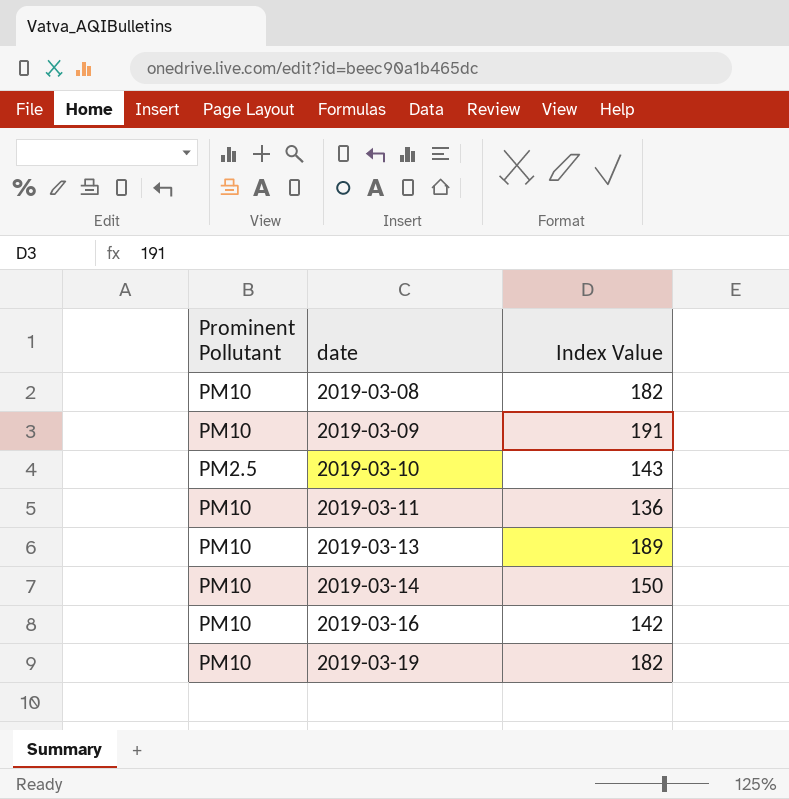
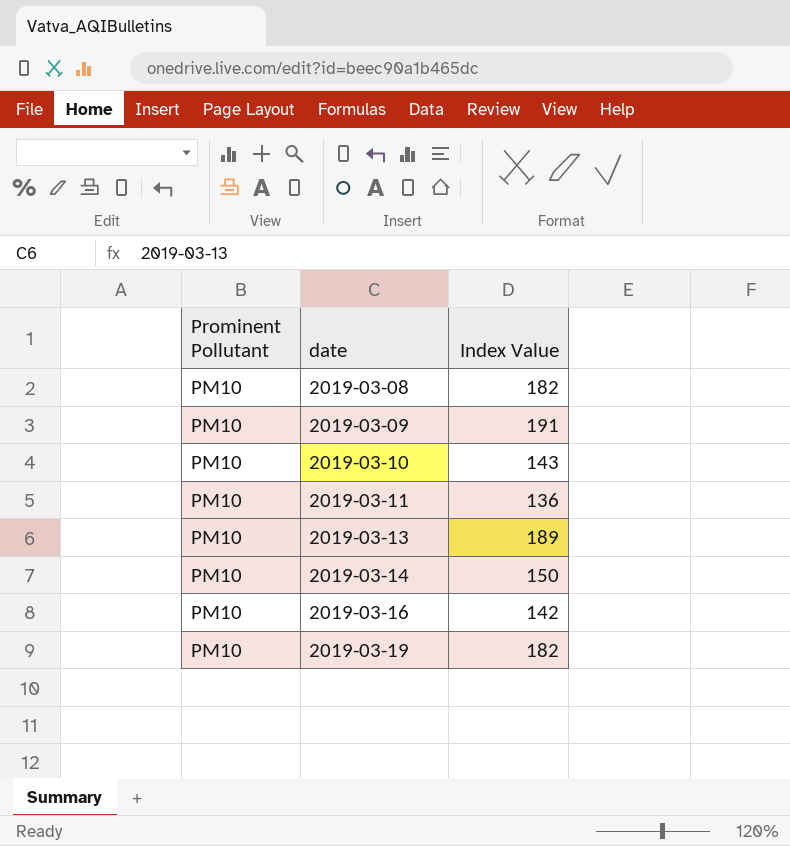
2019-03-10 | Prominent Pollutant: PM2.5 -> PM10

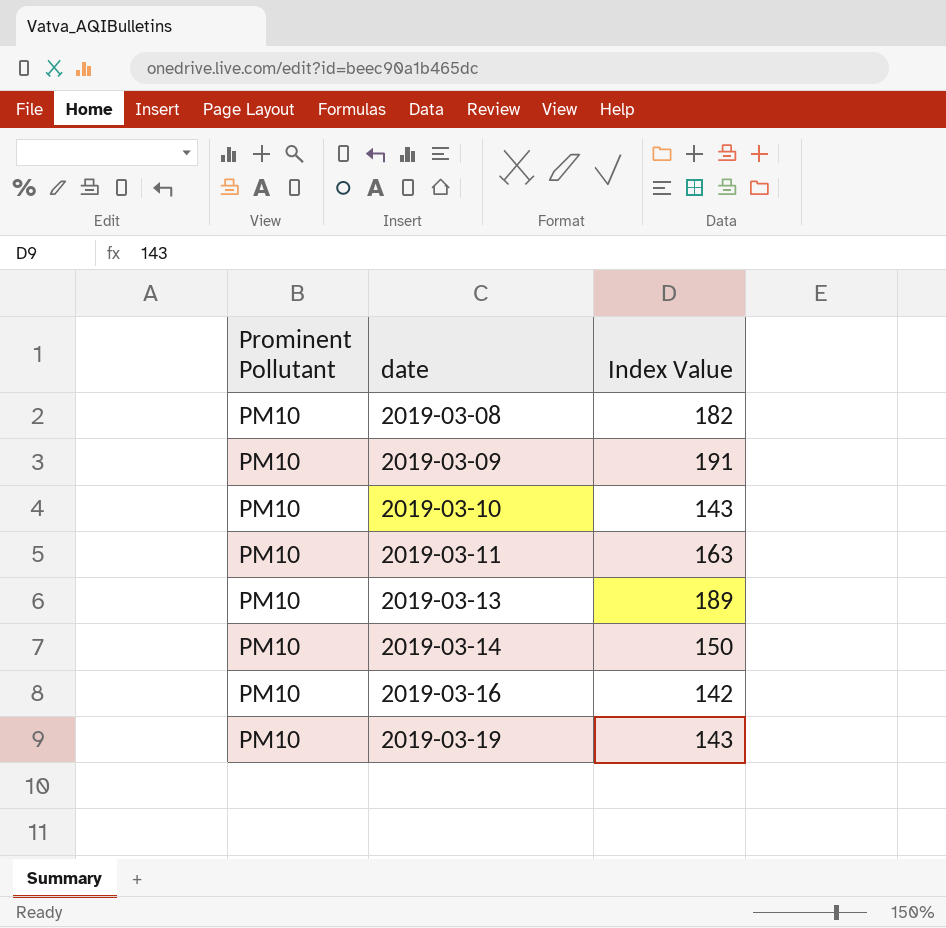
2019-03-11 | Index Value: 136 -> 163
2019-03-19 | Index Value: 182 -> 143

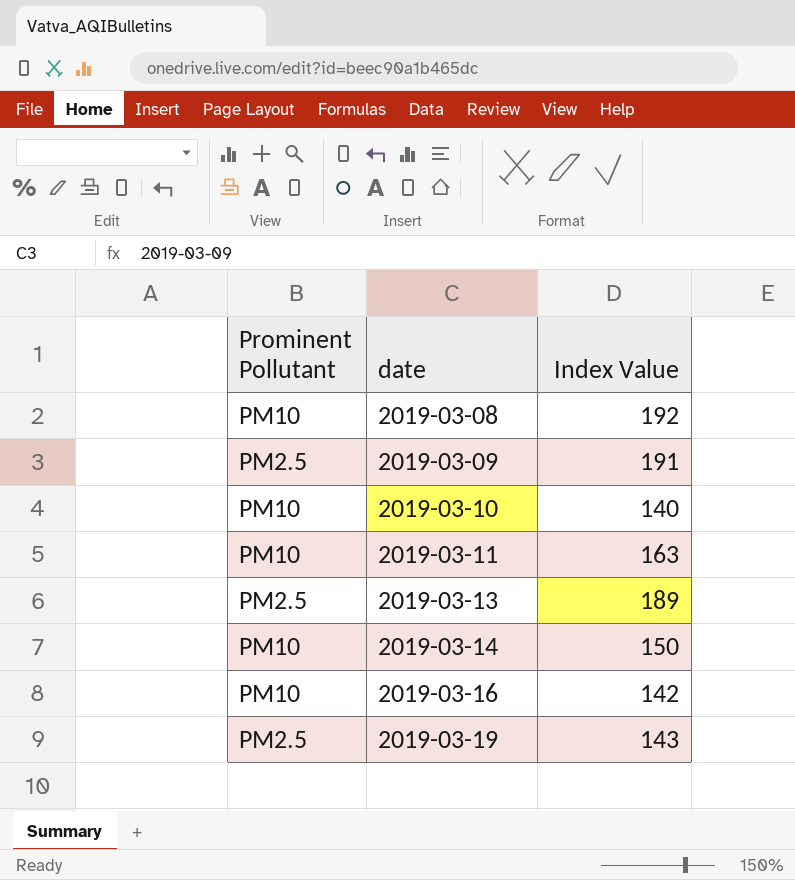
2019-03-08 | Index Value: 182 -> 192
2019-03-09 | Prominent Pollutant: PM10 -> PM2.5
2019-03-10 | Index Value: 143 -> 140
2019-03-13 | Prominent Pollutant: PM10 -> PM2.5
2019-03-19 | Prominent Pollutant: PM10 -> PM2.5

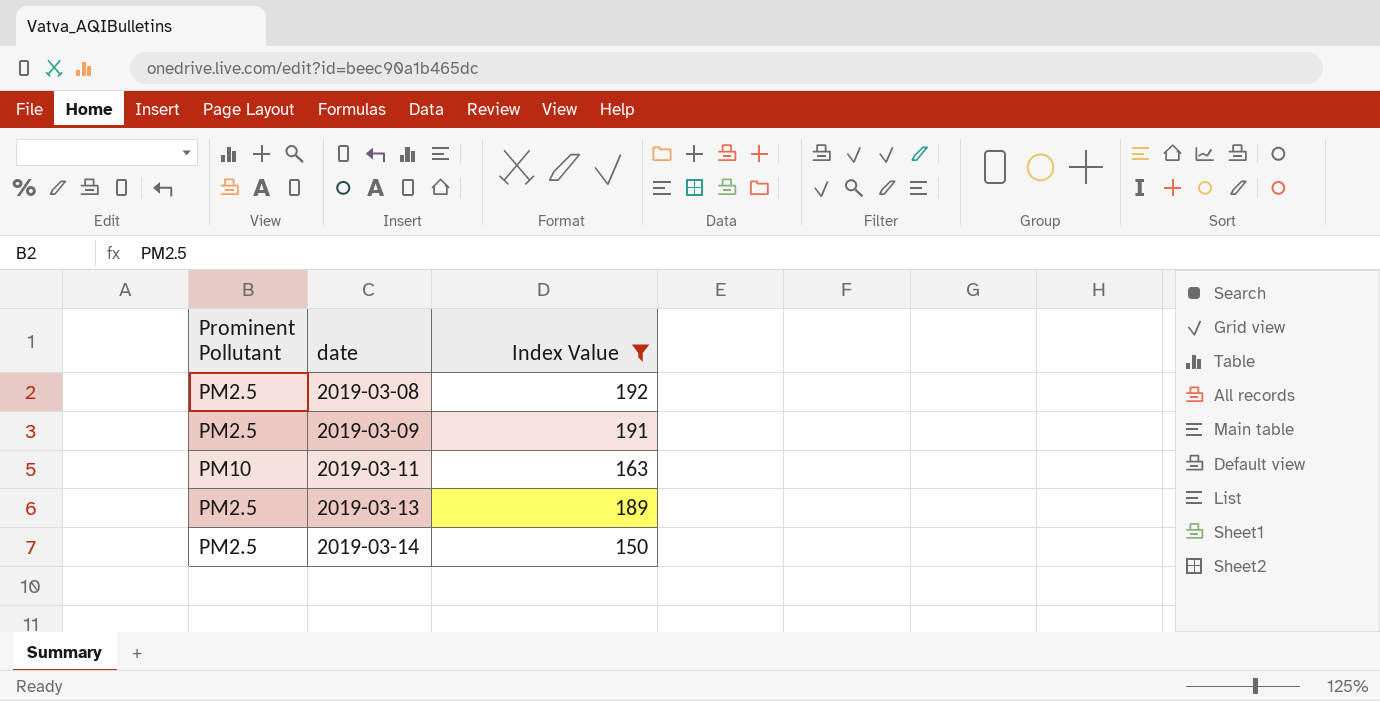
filter: none -> Index Value >= 150
2019-03-08 | Prominent Pollutant: PM10 -> PM2.5
2019-03-14 | Prominent Pollutant: PM10 -> PM2.5

